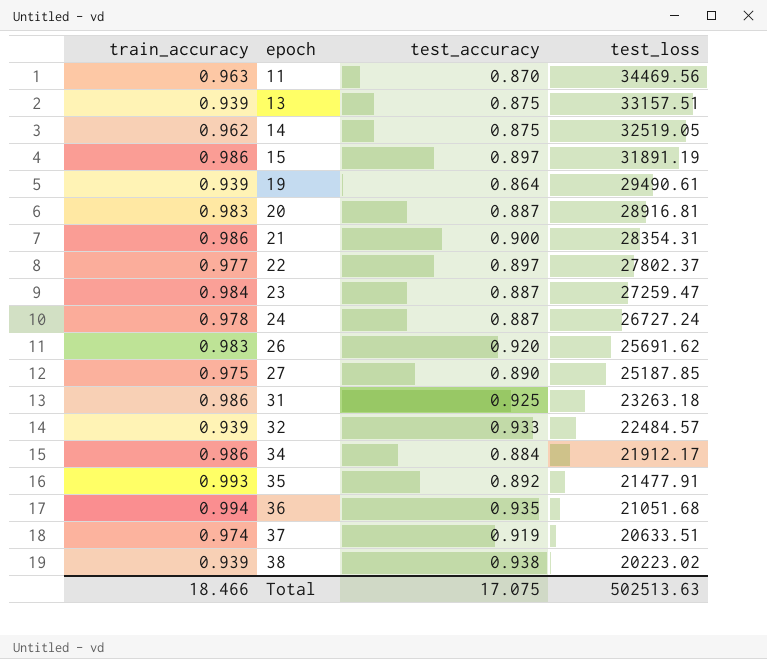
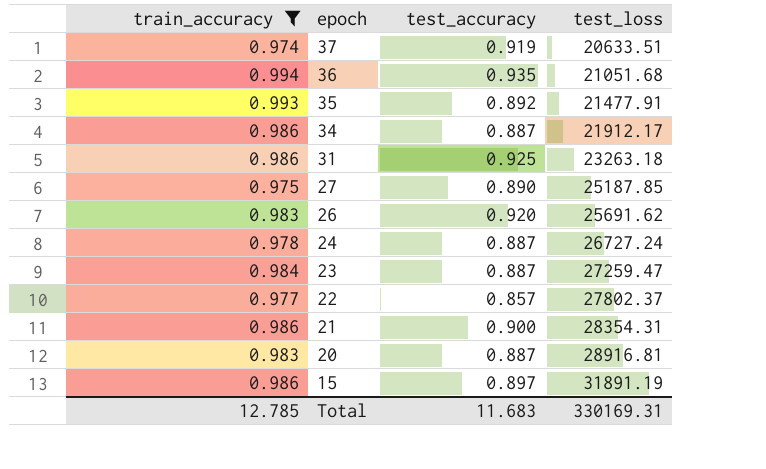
filter: none -> train_accuracy >= 0.974
row order: epoch ascending -> epoch descending
34 | test_accuracy: 0.884 -> 0.887
22 | test_accuracy: 0.897 -> 0.857
Total | train_accuracy: 18.466 -> 12.785
Total | test_accuracy: 17.075 -> 11.683
Total | test_loss: 502513.63 -> 330169.31

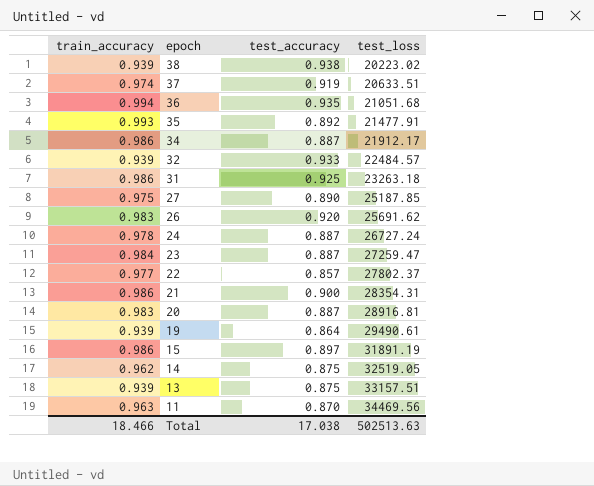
filter: train_accuracy >= 0.974 -> none
Total | train_accuracy: 12.785 -> 18.466
Total | test_accuracy: 11.683 -> 17.038
Total | test_loss: 330169.31 -> 502513.63

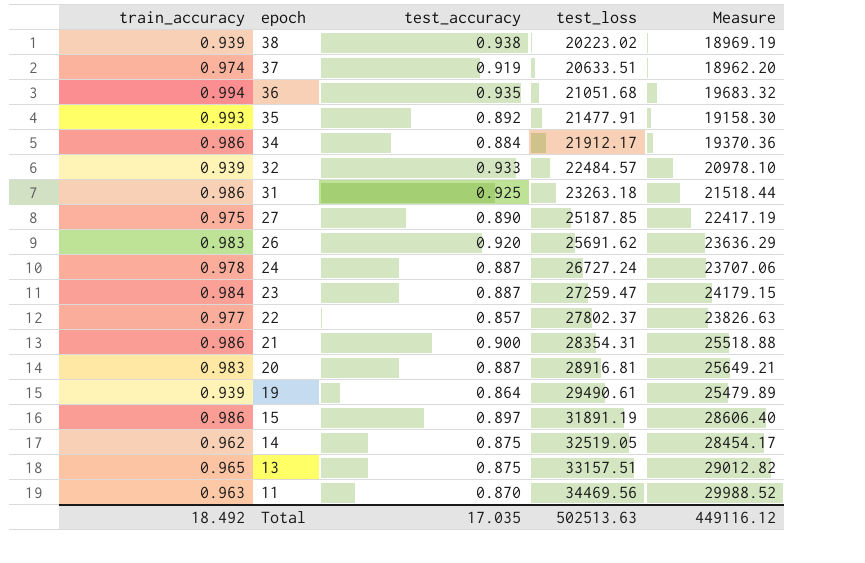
column Measure | formula: none -> [test_accuracy] * [test_loss]
34 | test_accuracy: 0.887 -> 0.884
13 | train_accuracy: 0.939 -> 0.965
Total | train_accuracy: 18.466 -> 18.492
Total | test_accuracy: 17.038 -> 17.035

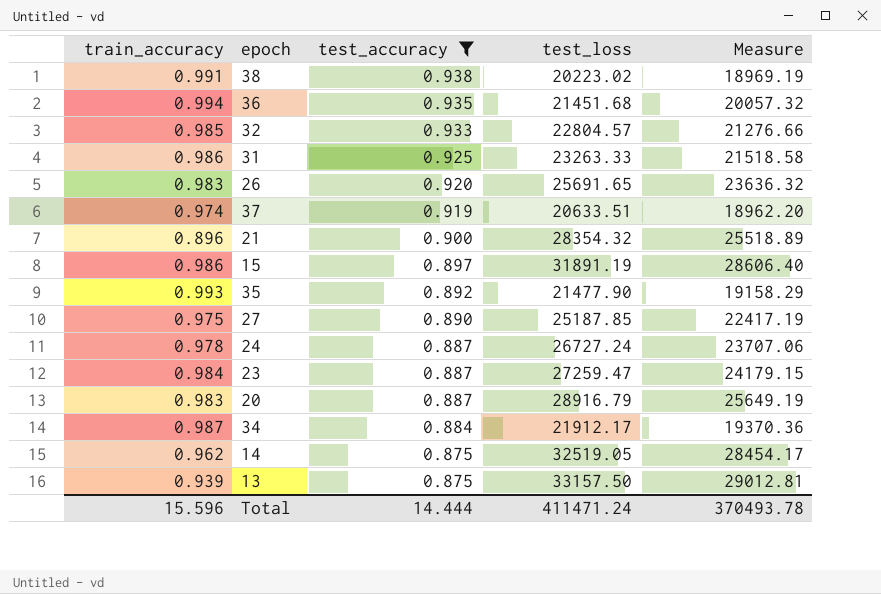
filter: none -> test_accuracy >= 0.875
row order: epoch descending -> test_accuracy descending
38 | train_accuracy: 0.939 -> 0.991
36 | test_loss: 21051.68 -> 21451.68
36 | Measure: 19683.32 -> 20057.32
32 | train_accuracy: 0.939 -> 0.985
32 | test_loss: 22484.57 -> 22804.57
32 | Measure: 20978.10 -> 21276.66
31 | test_loss: 23263.18 -> 23263.33
31 | Measure: 21518.44 -> 21518.58
26 | test_loss: 25691.62 -> 25691.65
26 | Measure: 23636.29 -> 23636.32
21 | train_accuracy: 0.986 -> 0.896
21 | test_loss: 28354.31 -> 28354.32
21 | Measure: 25518.88 -> 25518.89
35 | test_loss: 21477.91 -> 21477.90
35 | Measure: 19158.30 -> 19158.29
20 | test_loss: 28916.81 -> 28916.79
20 | Measure: 25649.21 -> 25649.19
34 | train_accuracy: 0.986 -> 0.987
13 | train_accuracy: 0.965 -> 0.939
13 | test_loss: 33157.51 -> 33157.50
13 | Measure: 29012.82 -> 29012.81
Total | train_accuracy: 18.492 -> 15.596
Total | test_accuracy: 17.035 -> 14.444
Total | test_loss: 502513.63 -> 411471.24
Total | Measure: 449116.12 -> 370493.78

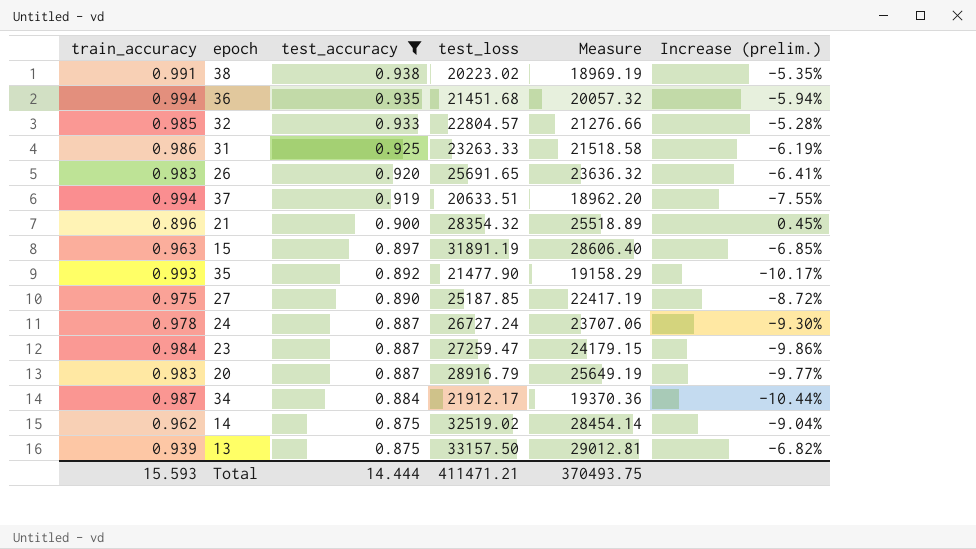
column Increase (prelim.) | formula: none -> ([test_accuracy] - [train_accuracy]) / [train_accuracy]
37 | train_accuracy: 0.974 -> 0.994
15 | train_accuracy: 0.986 -> 0.963
14 | test_loss: 32519.05 -> 32519.02
14 | Measure: 28454.17 -> 28454.14
Total | train_accuracy: 15.596 -> 15.593
Total | test_loss: 411471.24 -> 411471.21
Total | Measure: 370493.78 -> 370493.75

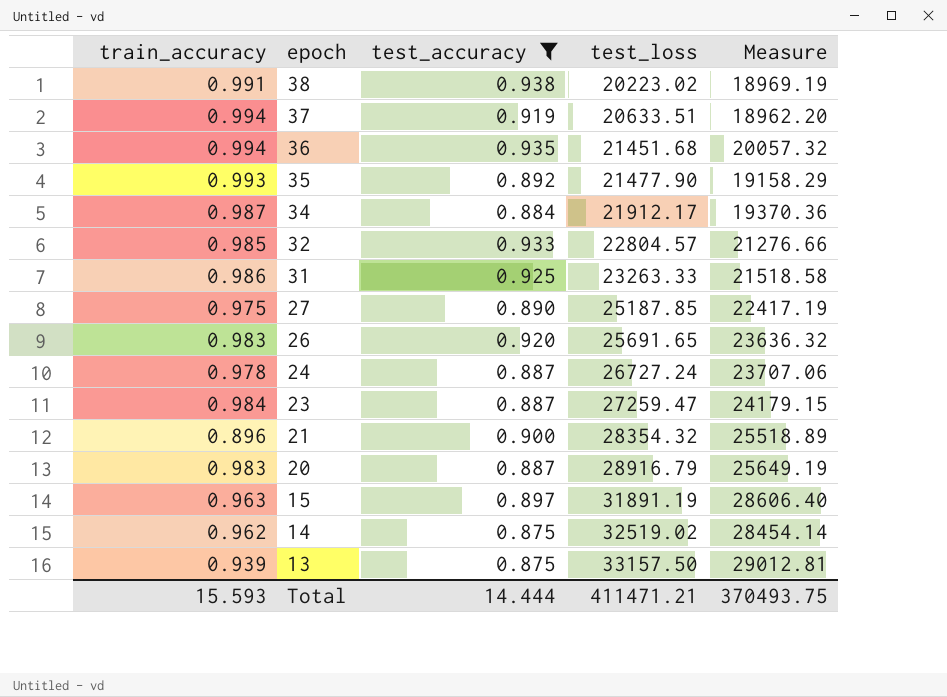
row order: test_accuracy descending -> epoch descending
column Increase (prelim.) | formula: ([test_accuracy] - [train_accuracy]) / [train_accuracy] -> none

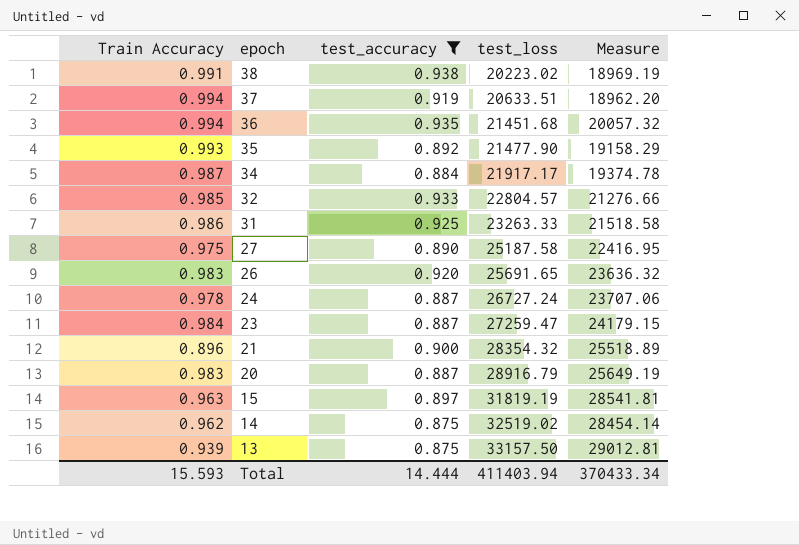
column name: train_accuracy -> Train Accuracy
34 | test_loss: 21912.17 -> 21917.17
34 | Measure: 19370.36 -> 19374.78
27 | test_loss: 25187.85 -> 25187.58
27 | Measure: 22417.19 -> 22416.95
15 | test_loss: 31891.19 -> 31819.19
15 | Measure: 28606.40 -> 28541.81
Total | test_loss: 411471.21 -> 411403.94
Total | Measure: 370493.75 -> 370433.34

